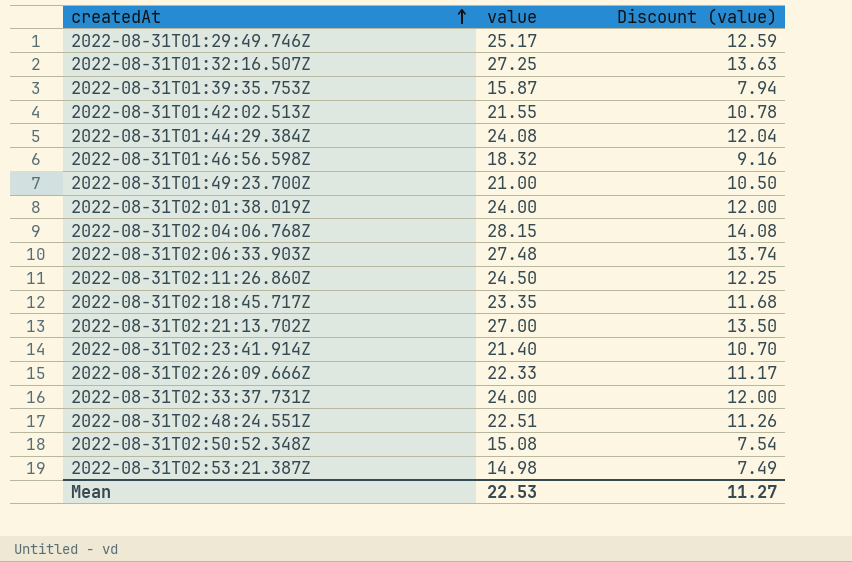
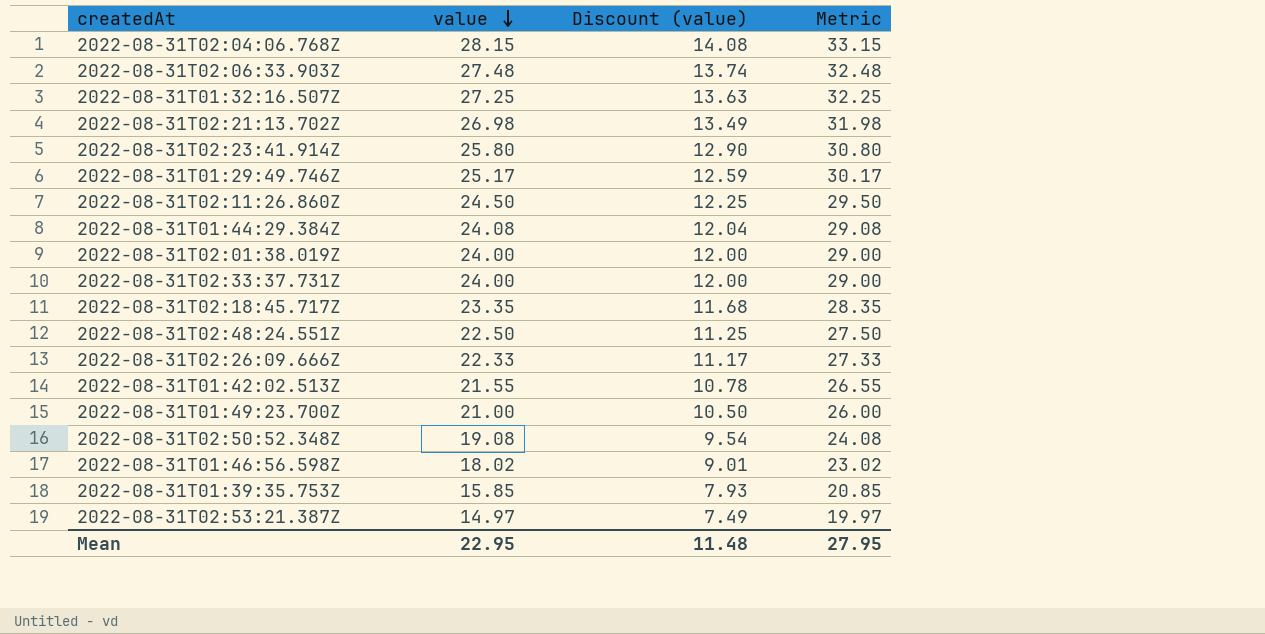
row order: createdAt ascending -> value descending
column Metric | formula: none -> [value] + 5
2022-08-31T02:21:13.702Z | value: 27.00 -> 26.98
2022-08-31T02:21:13.702Z | Discount (value): 13.50 -> 13.49
2022-08-31T02:23:41.914Z | value: 21.40 -> 25.80
2022-08-31T02:23:41.914Z | Discount (value): 10.70 -> 12.90
2022-08-31T02:48:24.551Z | value: 22.51 -> 22.50
2022-08-31T02:48:24.551Z | Discount (value): 11.26 -> 11.25
2022-08-31T02:50:52.348Z | value: 15.08 -> 19.08
2022-08-31T02:50:52.348Z | Discount (value): 7.54 -> 9.54
2022-08-31T01:46:56.598Z | value: 18.32 -> 18.02
2022-08-31T01:46:56.598Z | Discount (value): 9.16 -> 9.01
2022-08-31T01:39:35.753Z | value: 15.87 -> 15.85
2022-08-31T01:39:35.753Z | Discount (value): 7.94 -> 7.93
2022-08-31T02:53:21.387Z | value: 14.98 -> 14.97
Mean | value: 22.53 -> 22.95
Mean | Discount (value): 11.27 -> 11.48

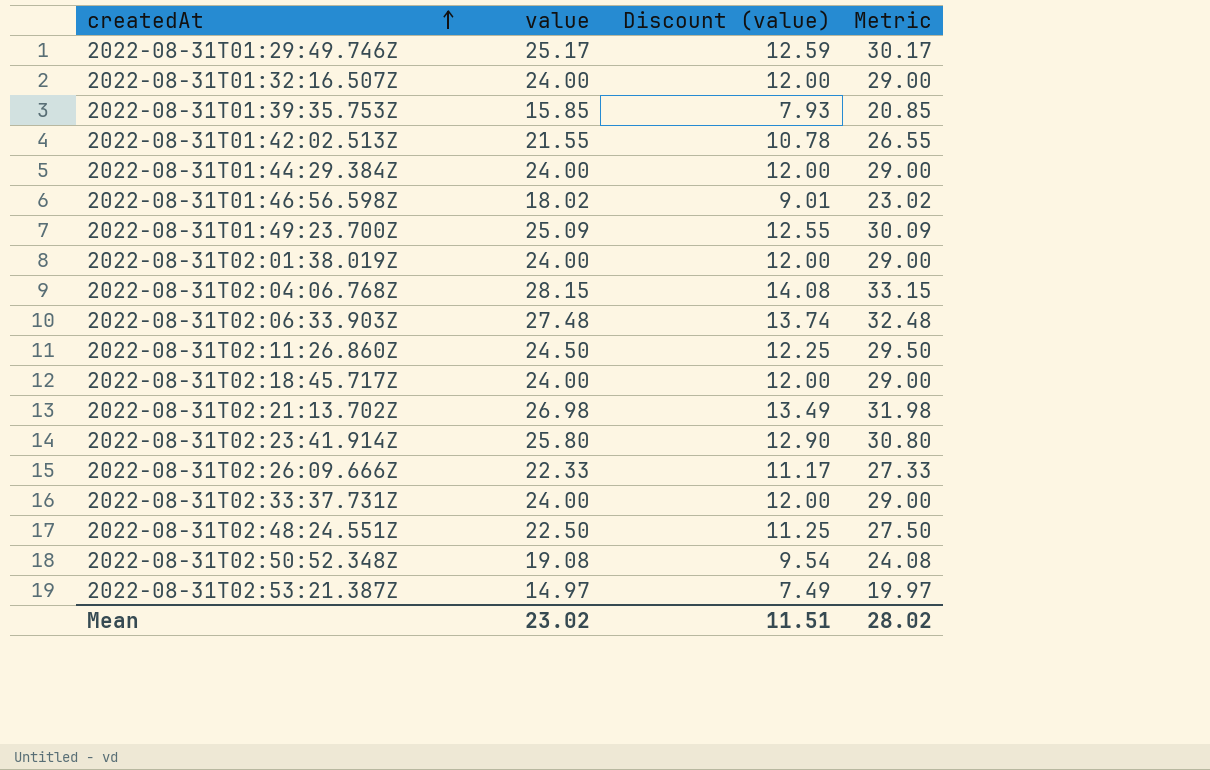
row order: value descending -> createdAt ascending
2022-08-31T01:32:16.507Z | value: 27.25 -> 24.00
2022-08-31T01:32:16.507Z | Discount (value): 13.63 -> 12.00
2022-08-31T01:32:16.507Z | Metric: 32.25 -> 29.00
2022-08-31T01:44:29.384Z | value: 24.08 -> 24.00
2022-08-31T01:44:29.384Z | Discount (value): 12.04 -> 12.00
2022-08-31T01:44:29.384Z | Metric: 29.08 -> 29.00
2022-08-31T01:49:23.700Z | value: 21.00 -> 25.09
2022-08-31T01:49:23.700Z | Discount (value): 10.50 -> 12.55
2022-08-31T01:49:23.700Z | Metric: 26.00 -> 30.09
2022-08-31T02:18:45.717Z | value: 23.35 -> 24.00
2022-08-31T02:18:45.717Z | Discount (value): 11.68 -> 12.00
2022-08-31T02:18:45.717Z | Metric: 28.35 -> 29.00
Mean | value: 22.95 -> 23.02
Mean | Discount (value): 11.48 -> 11.51
Mean | Metric: 27.95 -> 28.02

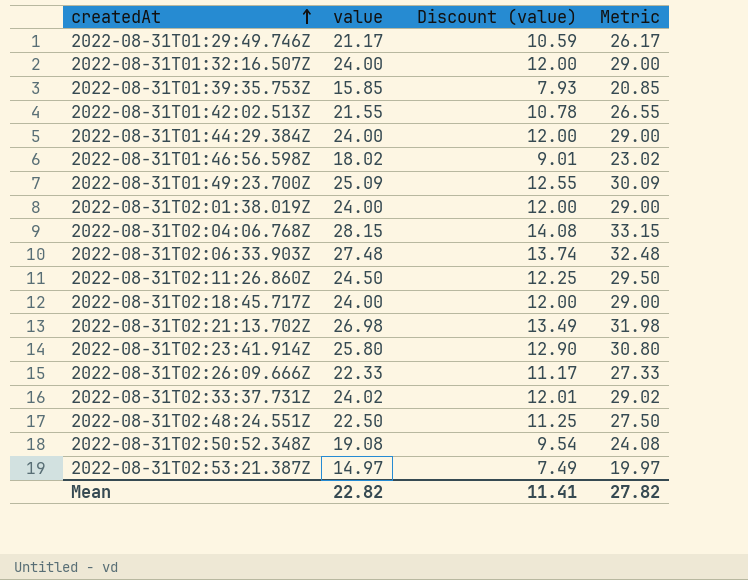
2022-08-31T01:29:49.746Z | value: 25.17 -> 21.17
2022-08-31T01:29:49.746Z | Discount (value): 12.59 -> 10.59
2022-08-31T01:29:49.746Z | Metric: 30.17 -> 26.17
2022-08-31T02:33:37.731Z | value: 24.00 -> 24.02
2022-08-31T02:33:37.731Z | Discount (value): 12.00 -> 12.01
2022-08-31T02:33:37.731Z | Metric: 29.00 -> 29.02
Mean | value: 23.02 -> 22.82
Mean | Discount (value): 11.51 -> 11.41
Mean | Metric: 28.02 -> 27.82

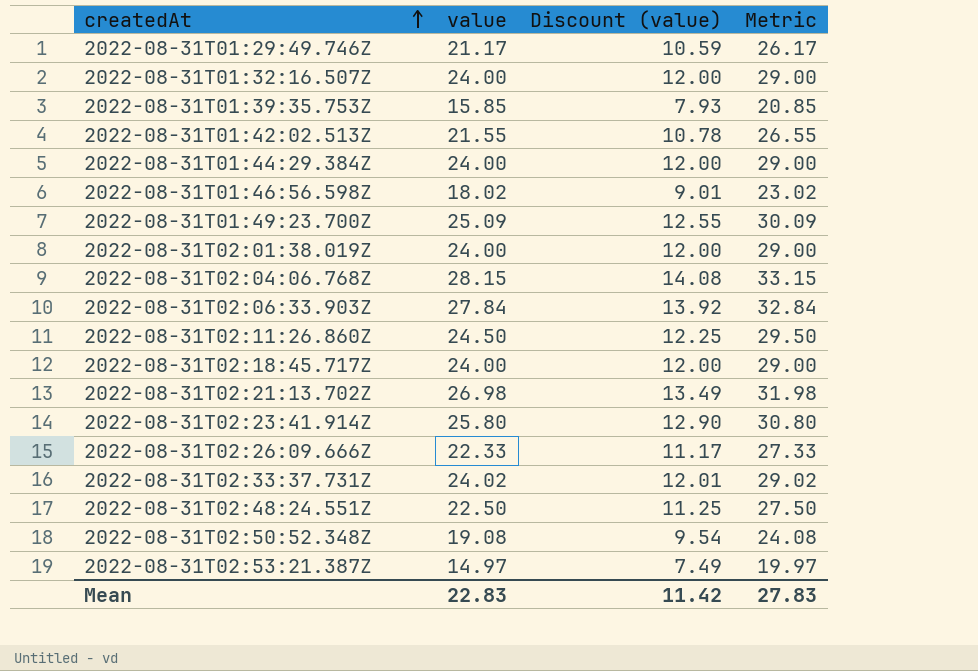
2022-08-31T02:06:33.903Z | value: 27.48 -> 27.84
2022-08-31T02:06:33.903Z | Discount (value): 13.74 -> 13.92
2022-08-31T02:06:33.903Z | Metric: 32.48 -> 32.84
Mean | value: 22.82 -> 22.83
Mean | Discount (value): 11.41 -> 11.42
Mean | Metric: 27.82 -> 27.83

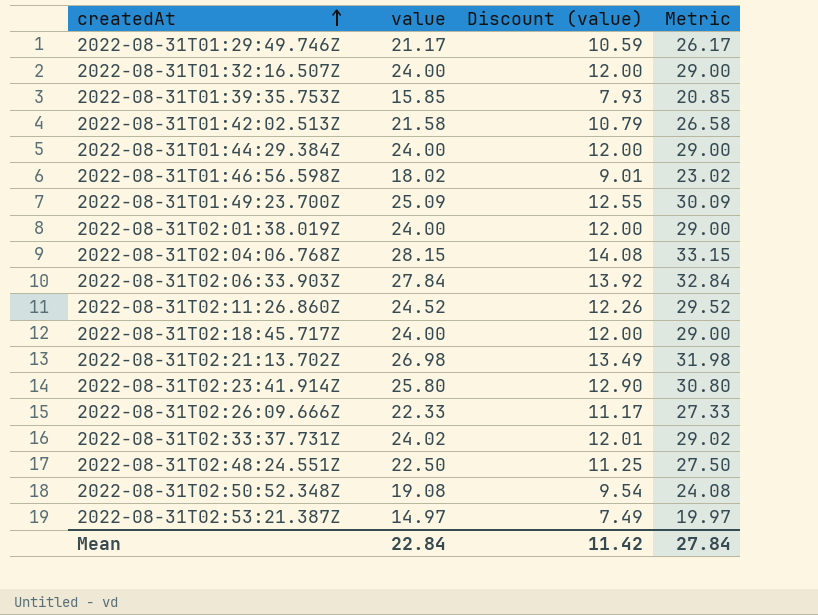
2022-08-31T01:42:02.513Z | value: 21.55 -> 21.58
2022-08-31T01:42:02.513Z | Discount (value): 10.78 -> 10.79
2022-08-31T01:42:02.513Z | Metric: 26.55 -> 26.58
2022-08-31T02:11:26.860Z | value: 24.50 -> 24.52
2022-08-31T02:11:26.860Z | Discount (value): 12.25 -> 12.26
2022-08-31T02:11:26.860Z | Metric: 29.50 -> 29.52
Mean | value: 22.83 -> 22.84
Mean | Metric: 27.83 -> 27.84

